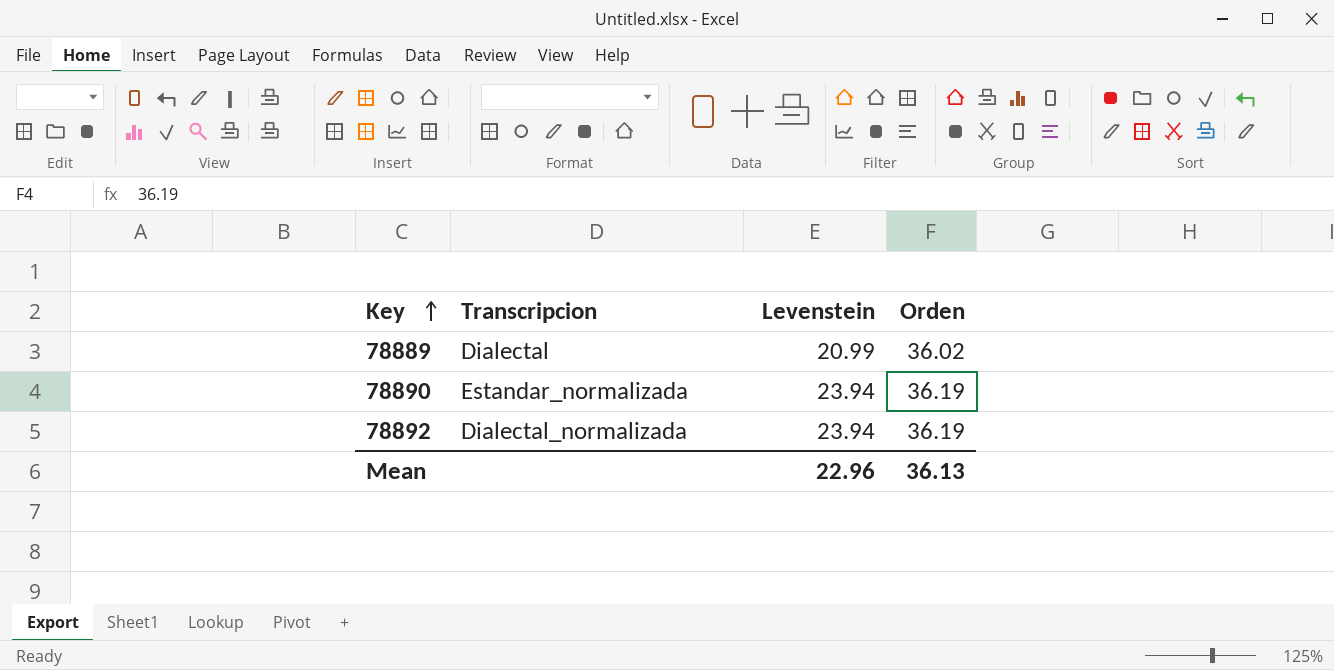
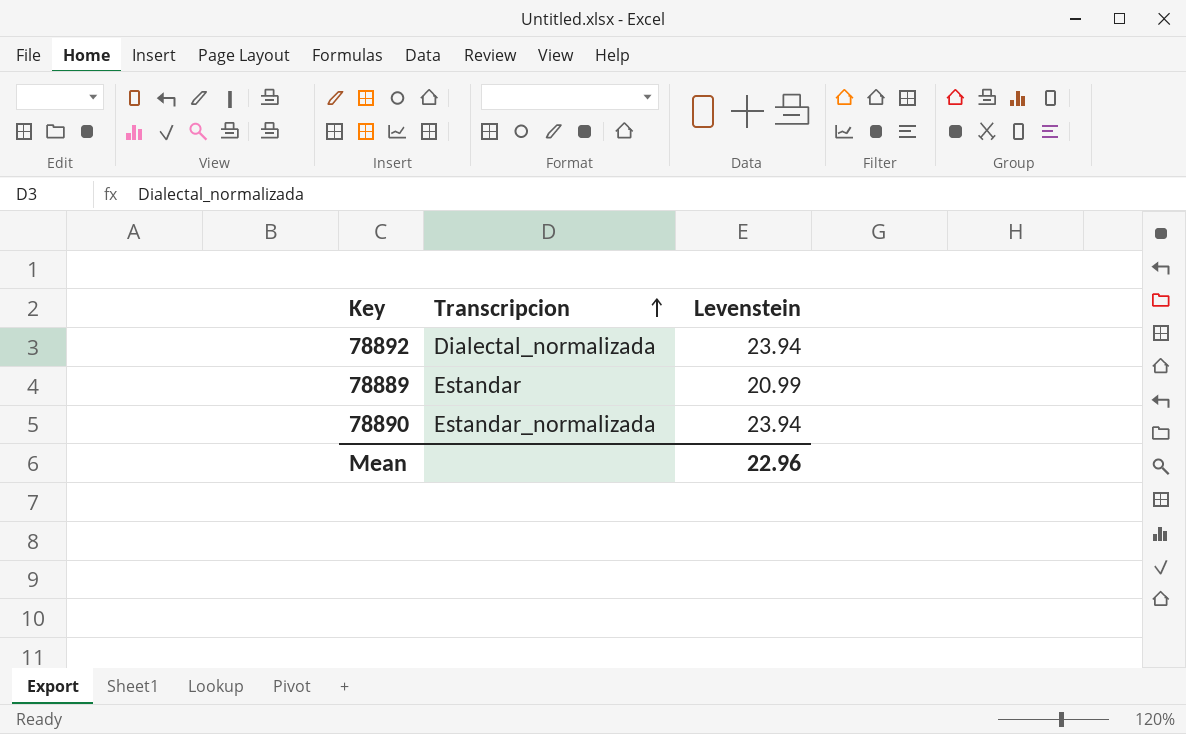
row order: Key ascending -> Transcripcion ascending
column Orden | position: 4 -> none
78889 | Transcripcion: Dialectal -> Estandar

